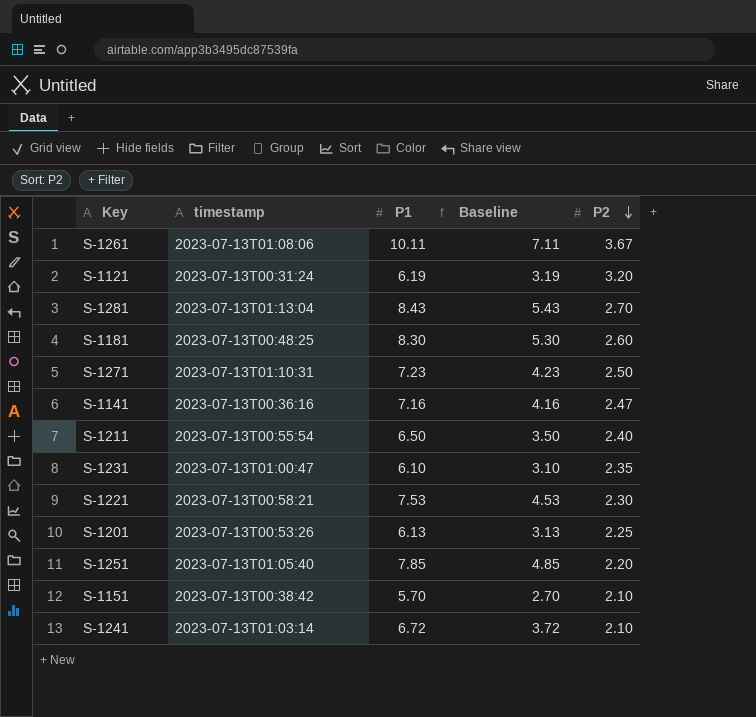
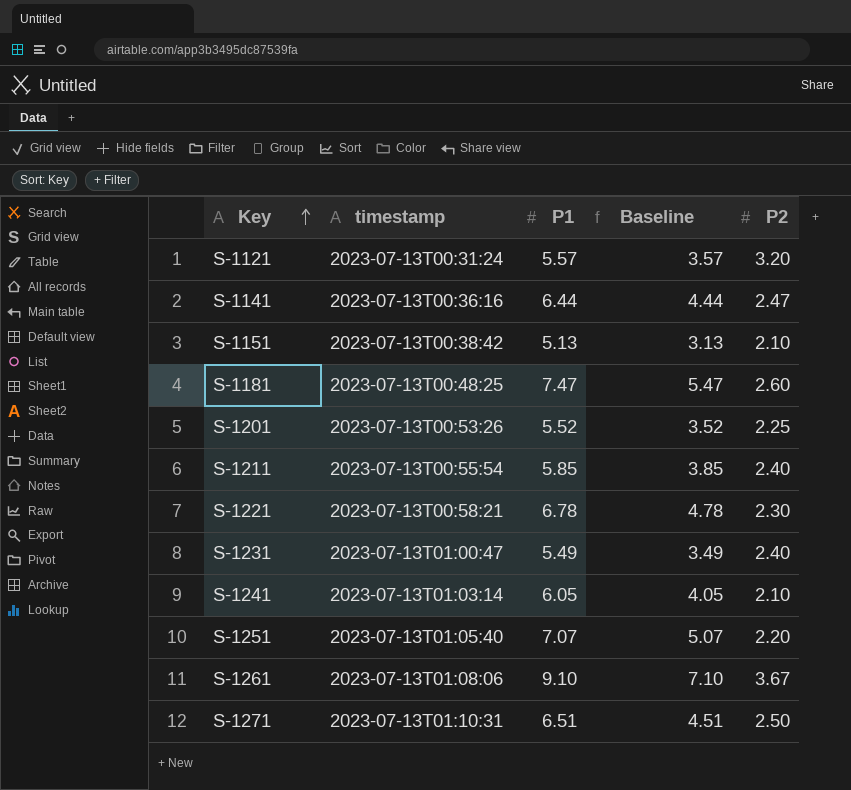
row order: P2 descending -> Key ascending
column Baseline | formula: [P1] - 3 -> [P1] - 2
row S-1281: 2023-07-13T01:13:04 | 8.43 | 5.43 | 2.70 -> none
S-1121 | P1: 6.19 -> 5.57
S-1141 | P1: 7.16 -> 6.44
S-1151 | P1: 5.70 -> 5.13
S-1181 | P1: 8.30 -> 7.47
S-1201 | P1: 6.13 -> 5.52
S-1211 | P1: 6.50 -> 5.85
S-1221 | P1: 7.53 -> 6.78
S-1231 | P1: 6.10 -> 5.49
S-1231 | P2: 2.35 -> 2.40
S-1241 | P1: 6.72 -> 6.05
S-1251 | P1: 7.85 -> 7.07
S-1261 | P1: 10.11 -> 9.10
S-1271 | P1: 7.23 -> 6.51

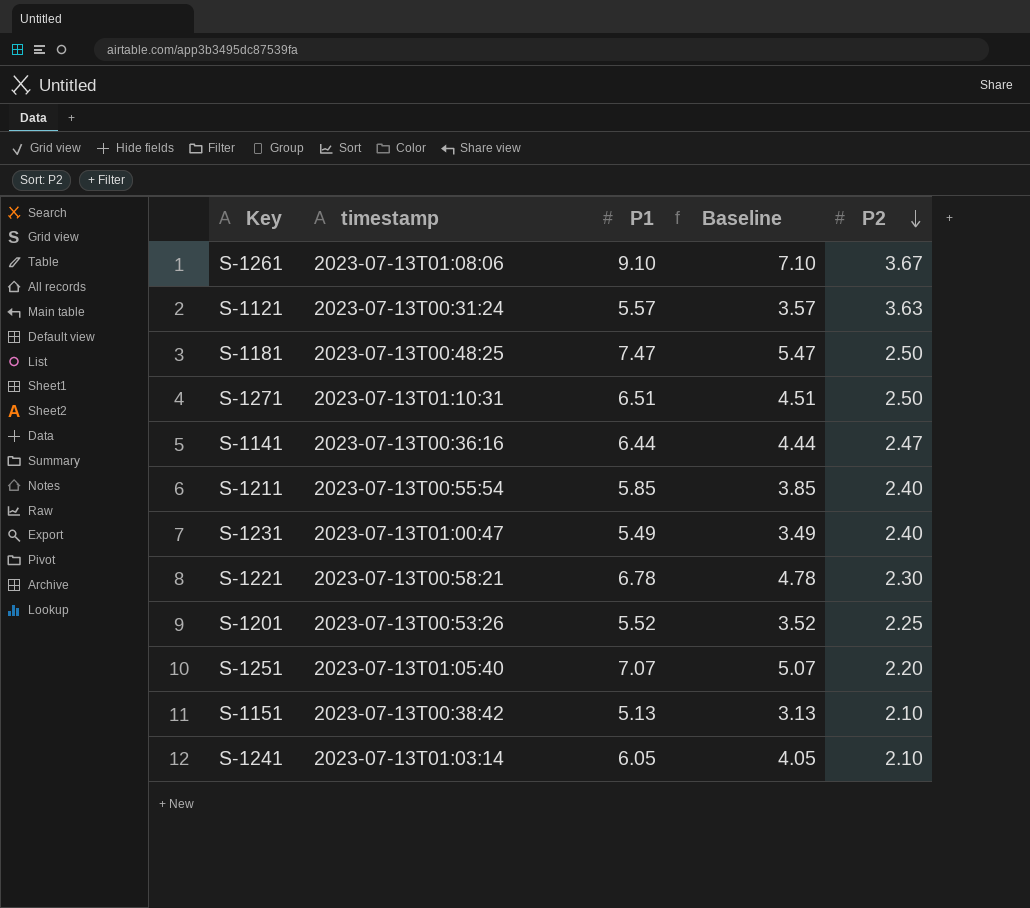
row order: Key ascending -> P2 descending
S-1121 | P2: 3.20 -> 3.63
S-1181 | P2: 2.60 -> 2.50

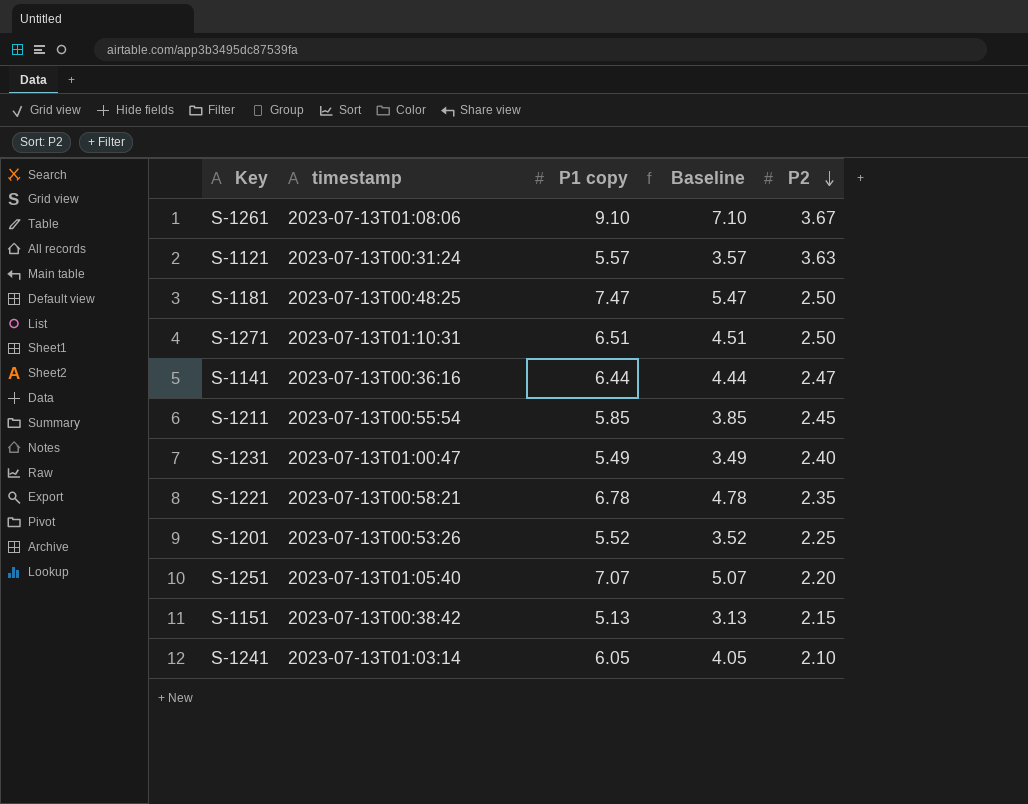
column name: P1 -> P1 copy
S-1211 | P2: 2.40 -> 2.45
S-1221 | P2: 2.30 -> 2.35
S-1151 | P2: 2.10 -> 2.15

